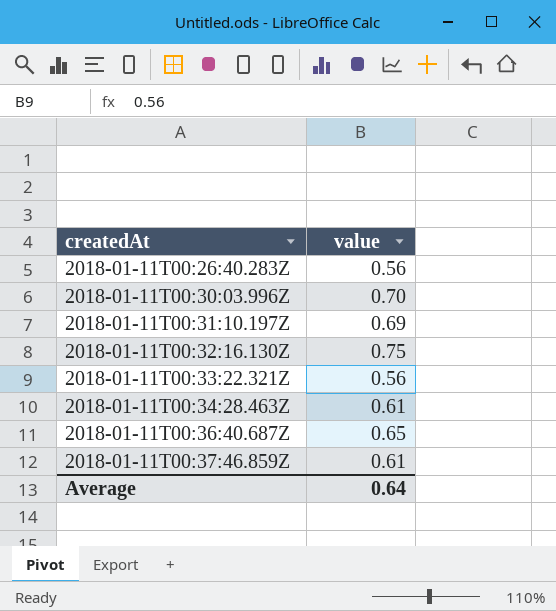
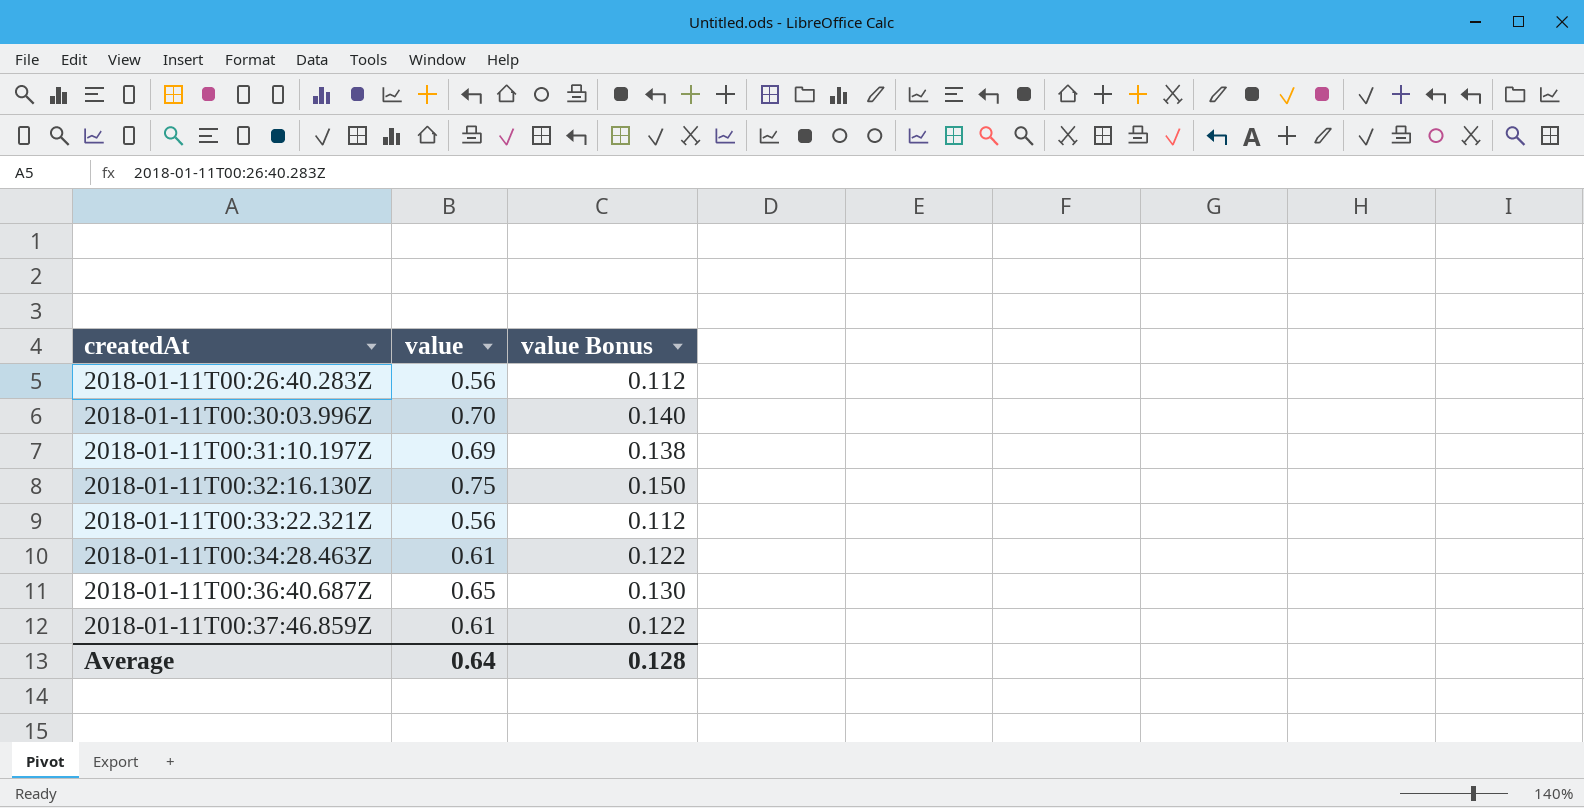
column value Bonus | formula: none -> [value] * 0.2

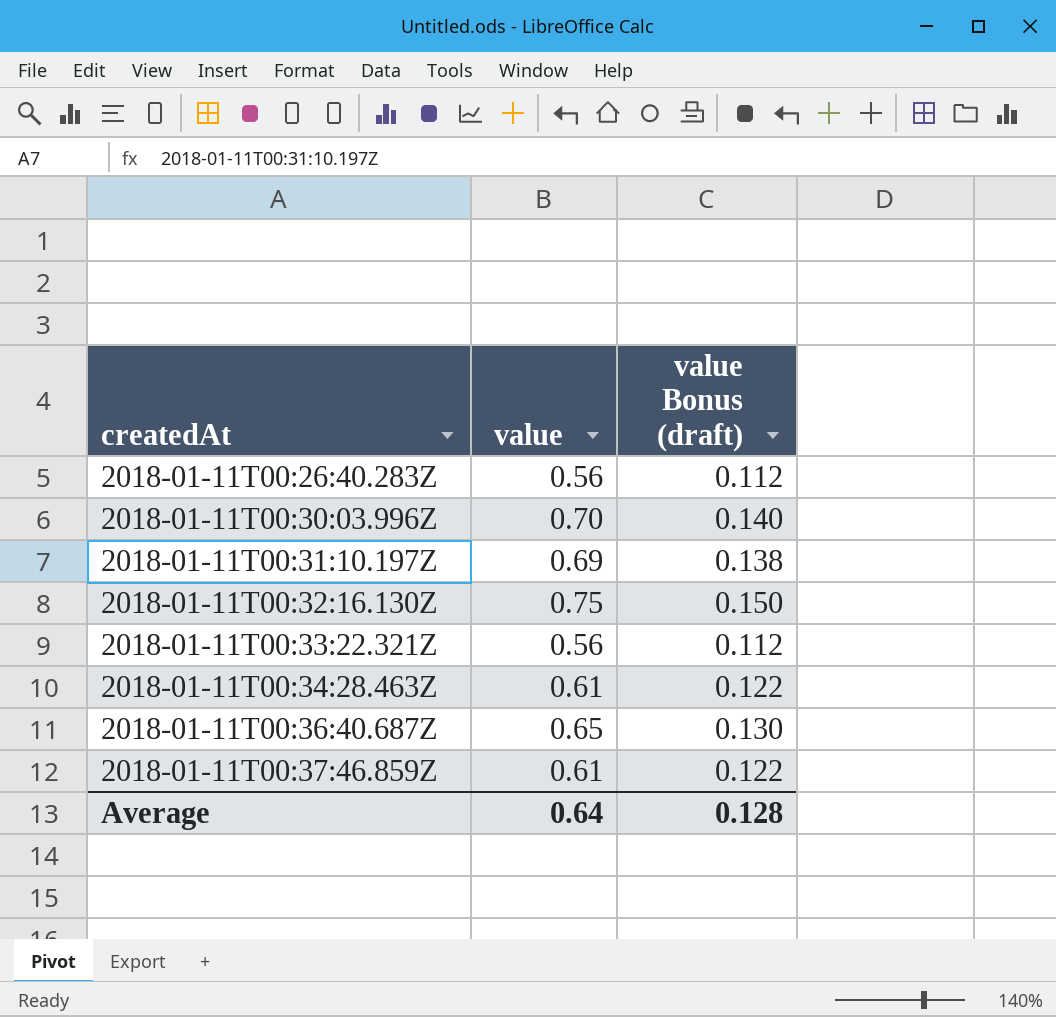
column name: value Bonus -> value Bonus (draft)

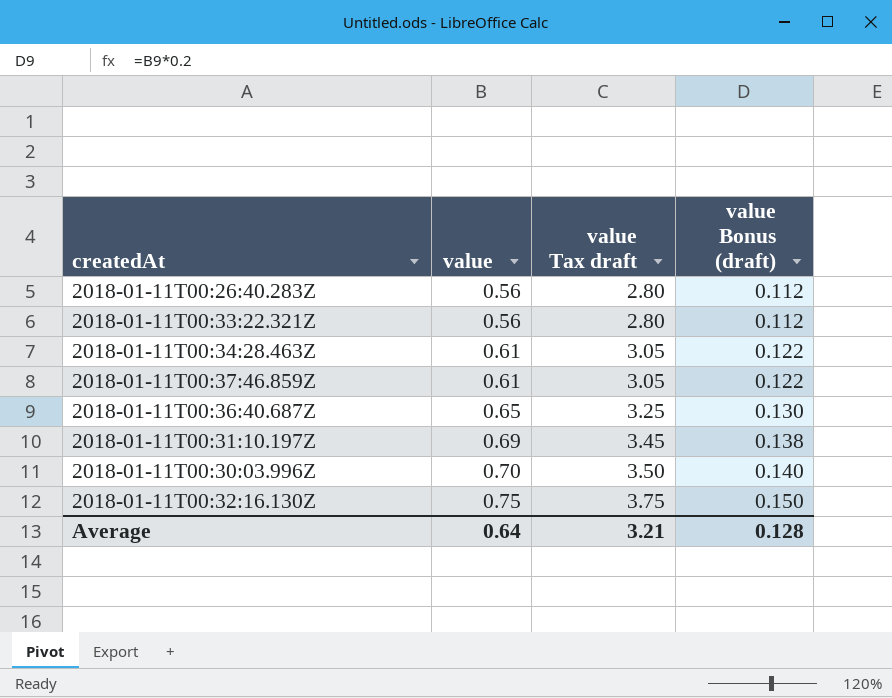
row order: createdAt ascending -> value ascending
column value Tax draft | formula: none -> [value] * 5

